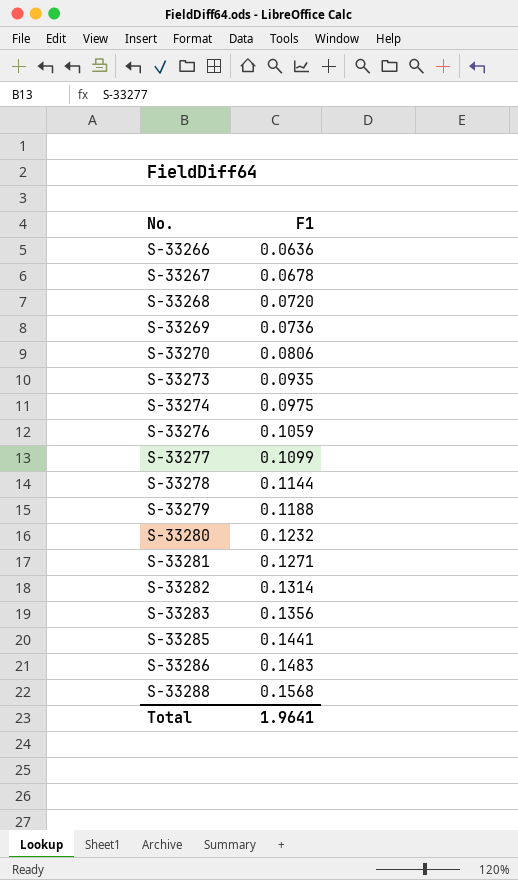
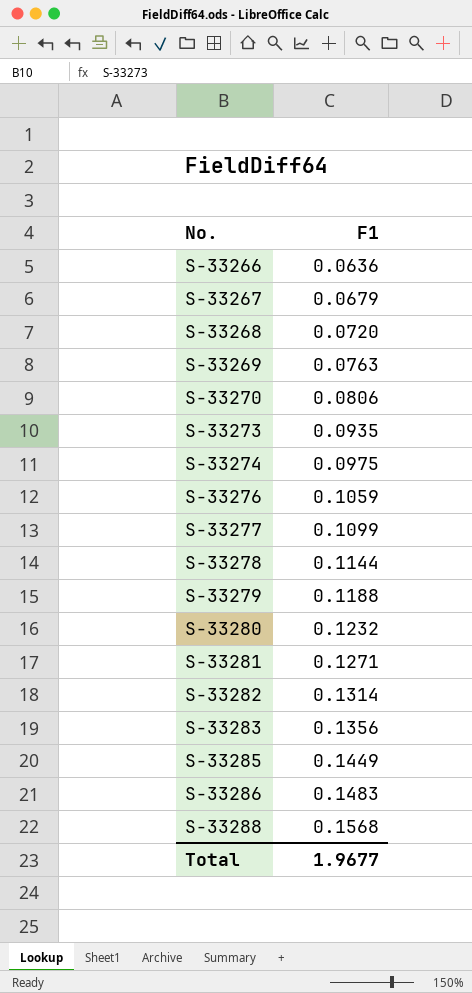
S-33267 | F1: 0.0678 -> 0.0679
S-33269 | F1: 0.0736 -> 0.0763
S-33285 | F1: 0.1441 -> 0.1449
Total | F1: 1.9641 -> 1.9677

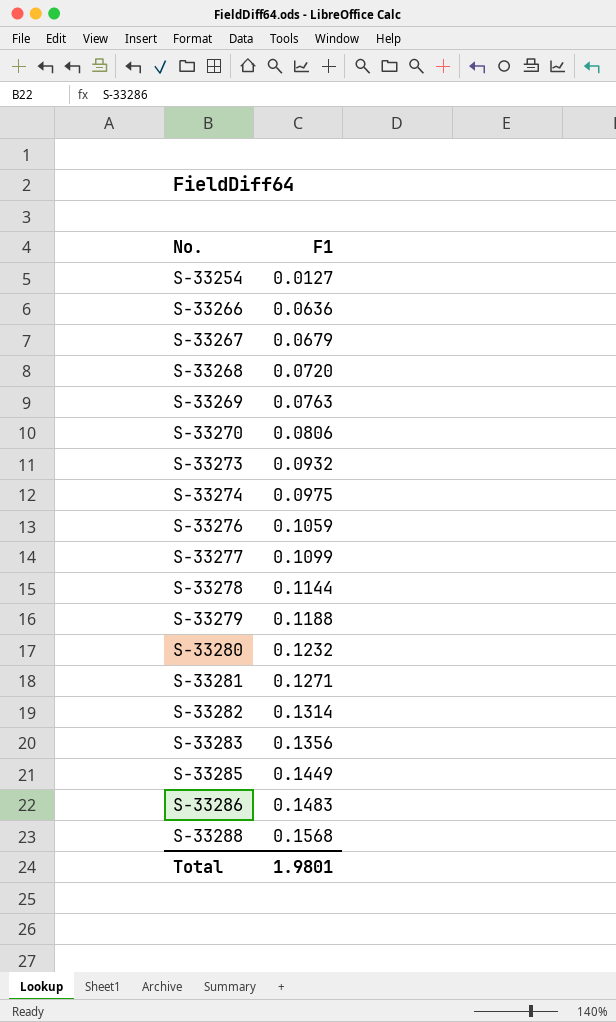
row S-33254: none -> 0.0127
S-33273 | F1: 0.0935 -> 0.0932
Total | F1: 1.9677 -> 1.9801

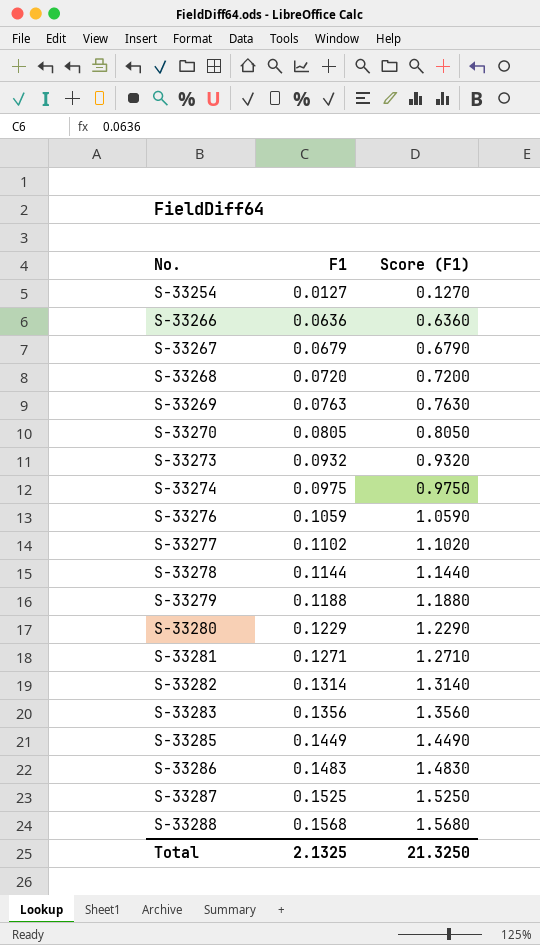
column Score (F1) | formula: none -> [F1] * 10
S-33270 | F1: 0.0806 -> 0.0805
S-33277 | F1: 0.1099 -> 0.1102
S-33280 | F1: 0.1232 -> 0.1229
row S-33287: none -> 0.1525 | 1.5250
Total | F1: 1.9801 -> 2.1325

